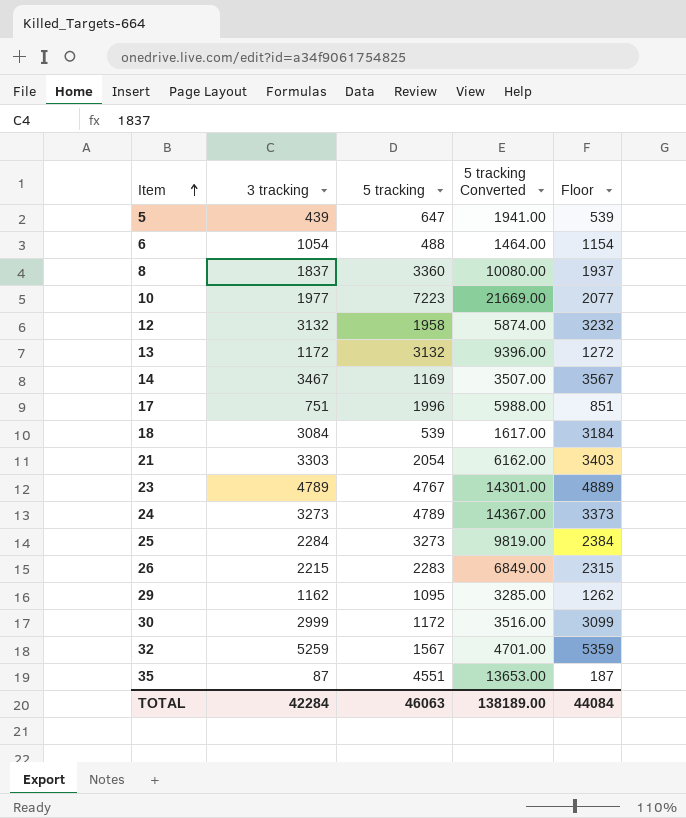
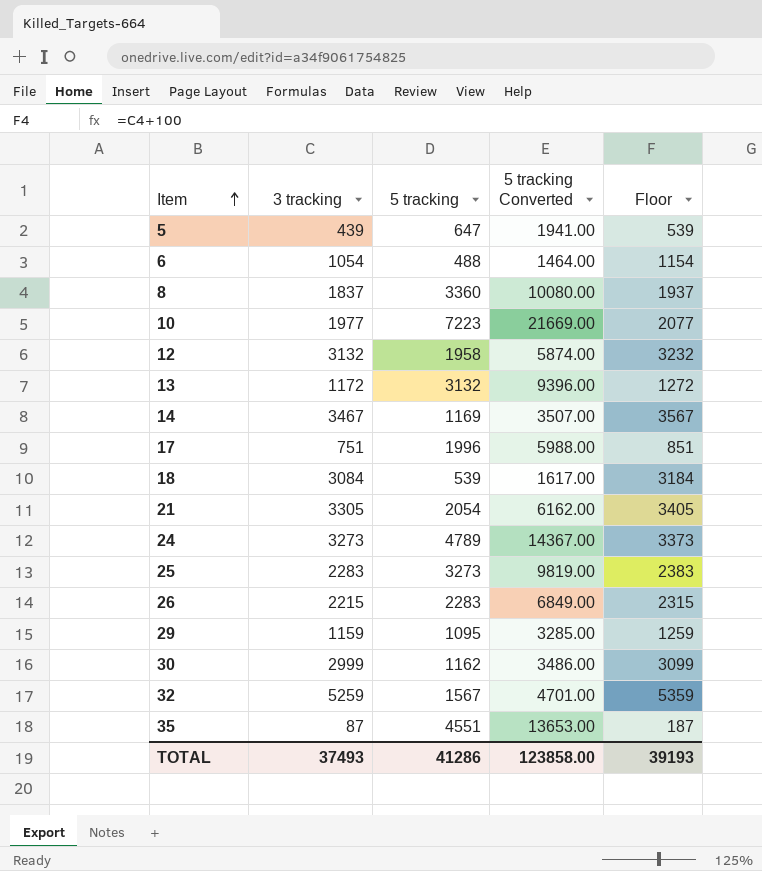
row 23: 4789 | 4767 | 14301.00 | 4889 -> none
21 | 3 tracking: 3303 -> 3305
21 | Floor: 3403 -> 3405
25 | 3 tracking: 2284 -> 2283
25 | Floor: 2384 -> 2383
29 | 3 tracking: 1162 -> 1159
29 | Floor: 1262 -> 1259
30 | 5 tracking: 1172 -> 1162
30 | 5 tracking Converted: 3516.00 -> 3486.00
TOTAL | 3 tracking: 42284 -> 37493
TOTAL | 5 tracking: 46063 -> 41286
TOTAL | 5 tracking Converted: 138189.00 -> 123858.00
TOTAL | Floor: 44084 -> 39193

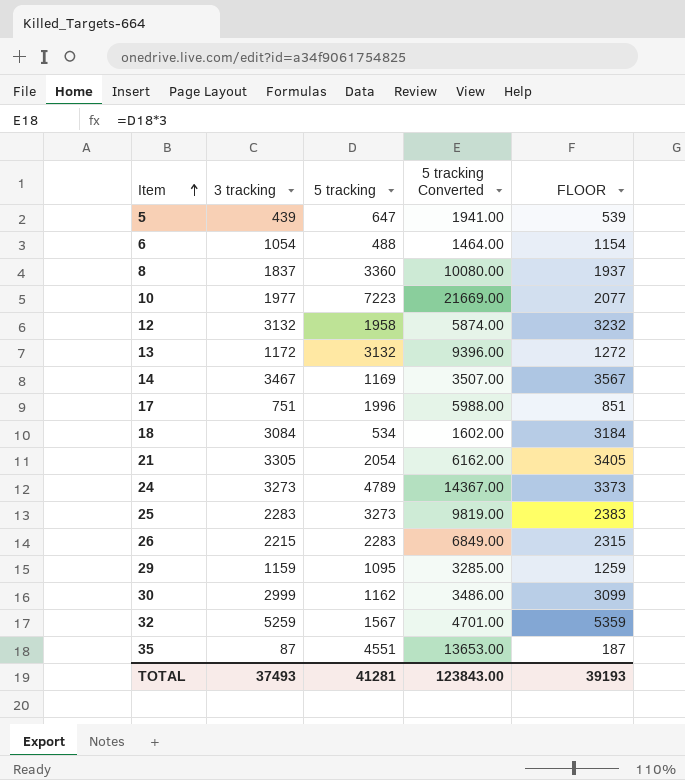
column name: Floor -> FLOOR
18 | 5 tracking: 539 -> 534
18 | 5 tracking Converted: 1617.00 -> 1602.00
TOTAL | 5 tracking: 41286 -> 41281
TOTAL | 5 tracking Converted: 123858.00 -> 123843.00

